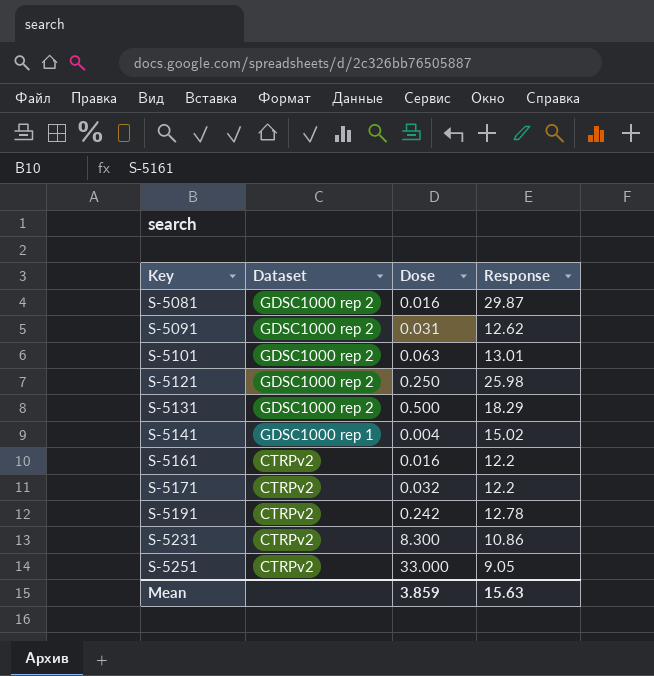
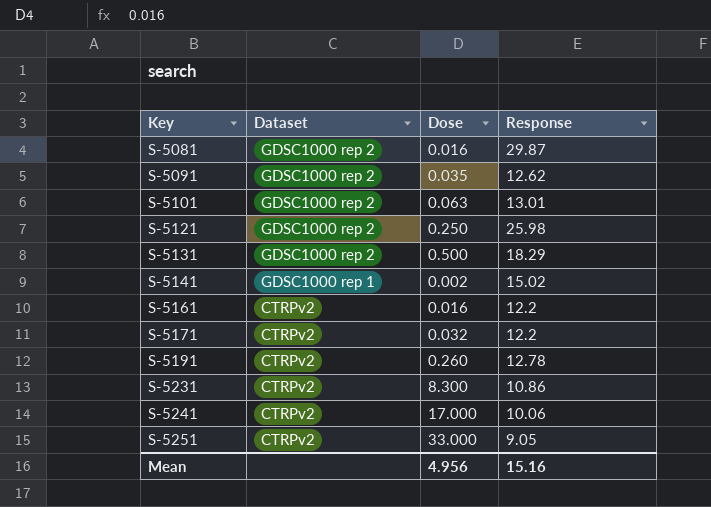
S-5091 | Dose: 0.031 -> 0.035
S-5141 | Dose: 0.004 -> 0.002
S-5191 | Dose: 0.242 -> 0.260
row S-5241: none -> CTRPv2 | 17.000 | 10.06
Mean | Dose: 3.859 -> 4.956
Mean | Response: 15.63 -> 15.16

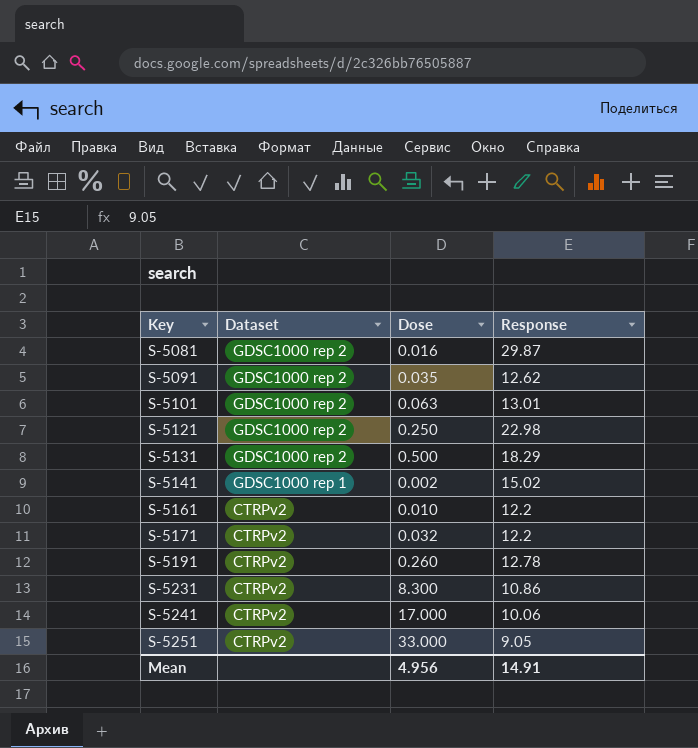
S-5121 | Response: 25.98 -> 22.98
S-5161 | Dose: 0.016 -> 0.010
Mean | Response: 15.16 -> 14.91

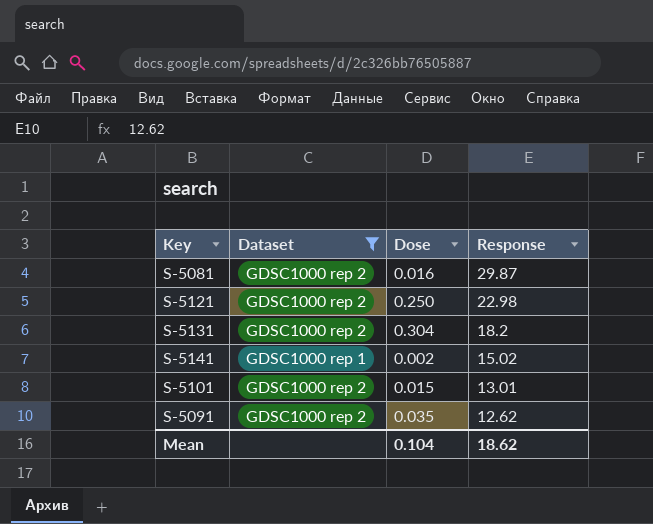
filter: none -> Dataset != CTRPv2
row order: Key ascending -> Response descending
S-5131 | Dose: 0.500 -> 0.304
S-5131 | Response: 18.29 -> 18.2
S-5101 | Dose: 0.063 -> 0.015
Mean | Dose: 4.956 -> 0.104
Mean | Response: 14.91 -> 18.62

